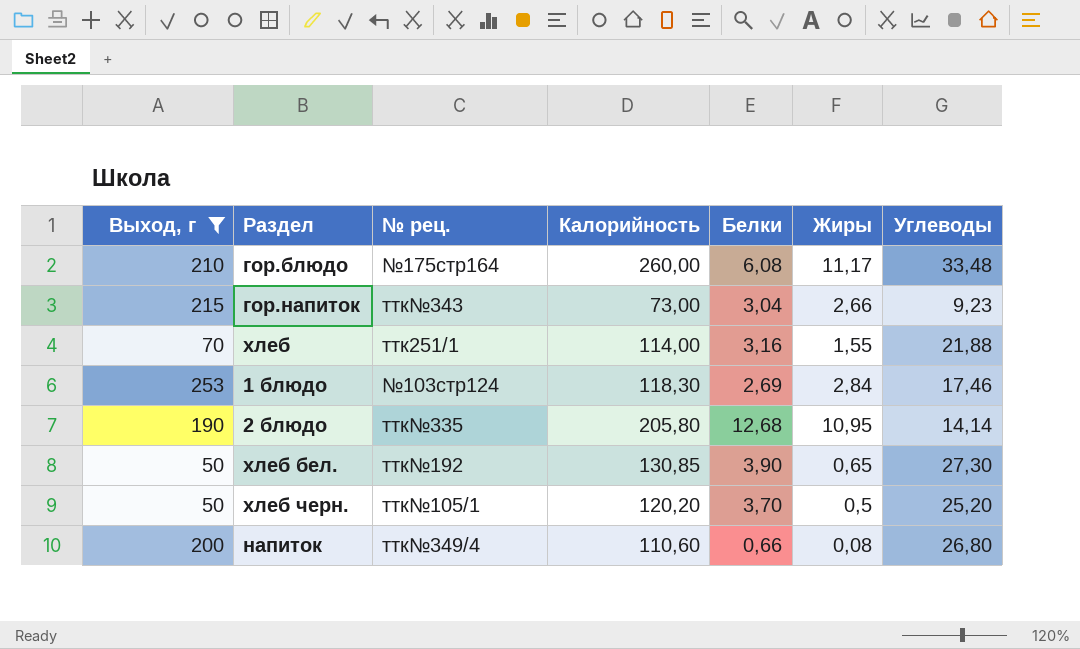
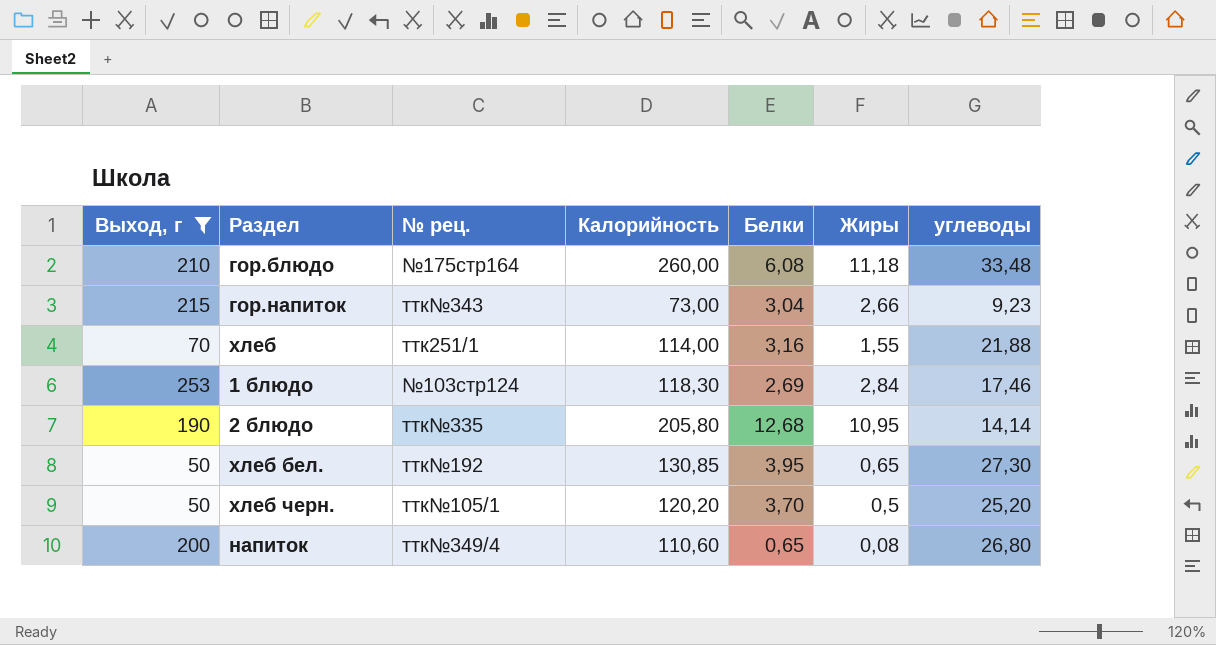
column name: Углеводы -> углеводы
гор.блюдо | Жиры: 11,17 -> 11,18
хлеб бел. | Белки: 3,90 -> 3,95
напиток | Белки: 0,66 -> 0,65

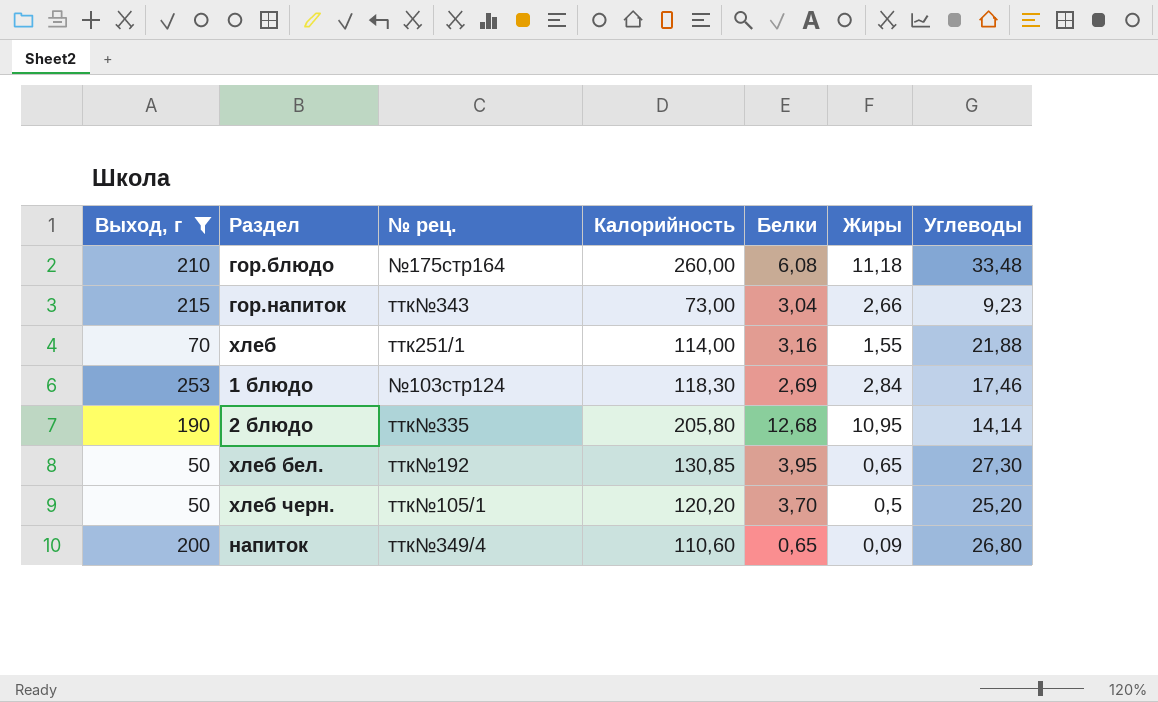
column name: углеводы -> Углеводы
напиток | Жиры: 0,08 -> 0,09

